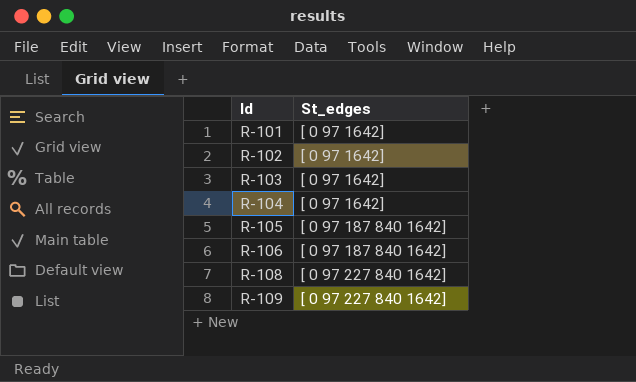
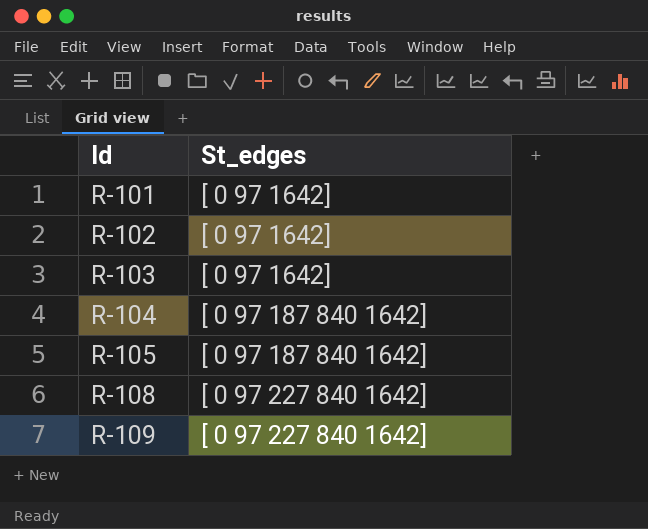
row R-106: [ 0 97 187 840 1642] -> none
R-104 | St_edges: [ 0 97 1642] -> [ 0 97 187 840 1642]

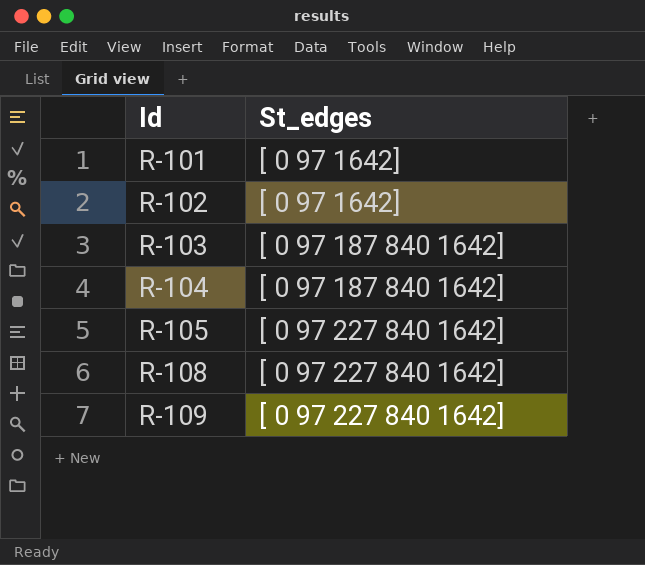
R-103 | St_edges: [ 0 97 1642] -> [ 0 97 187 840 1642]
R-105 | St_edges: [ 0 97 187 840 1642] -> [ 0 97 227 840 1642]

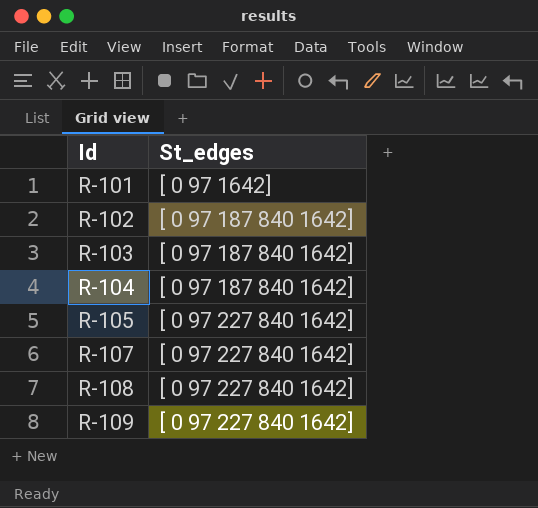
R-102 | St_edges: [ 0 97 1642] -> [ 0 97 187 840 1642]
row R-107: none -> [ 0 97 227 840 1642]

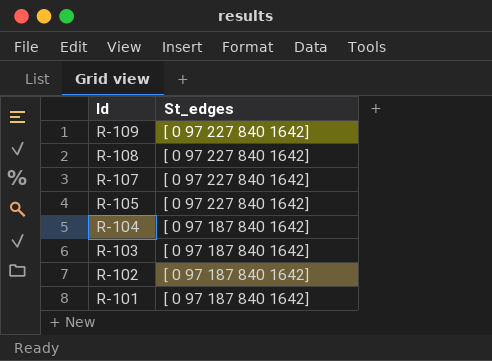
row order: Id ascending -> Id descending
R-101 | St_edges: [ 0 97 1642] -> [ 0 97 187 840 1642]

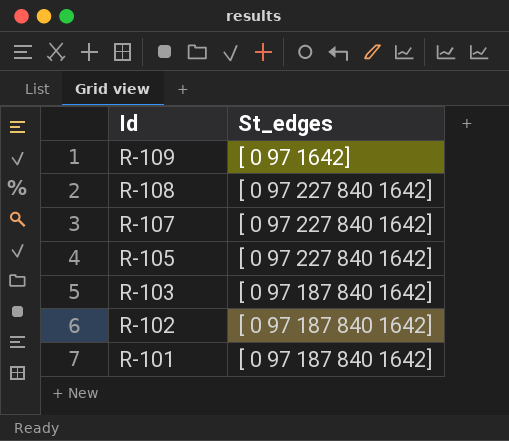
row R-104: [ 0 97 187 840 1642] -> none
R-109 | St_edges: [ 0 97 227 840 1642] -> [ 0 97 1642]

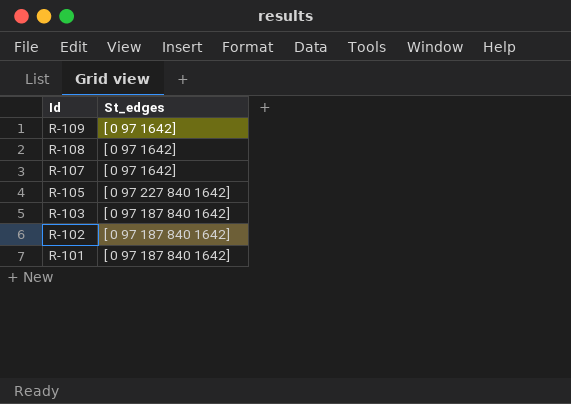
R-108 | St_edges: [ 0 97 227 840 1642] -> [ 0 97 1642]
R-107 | St_edges: [ 0 97 227 840 1642] -> [ 0 97 1642]

